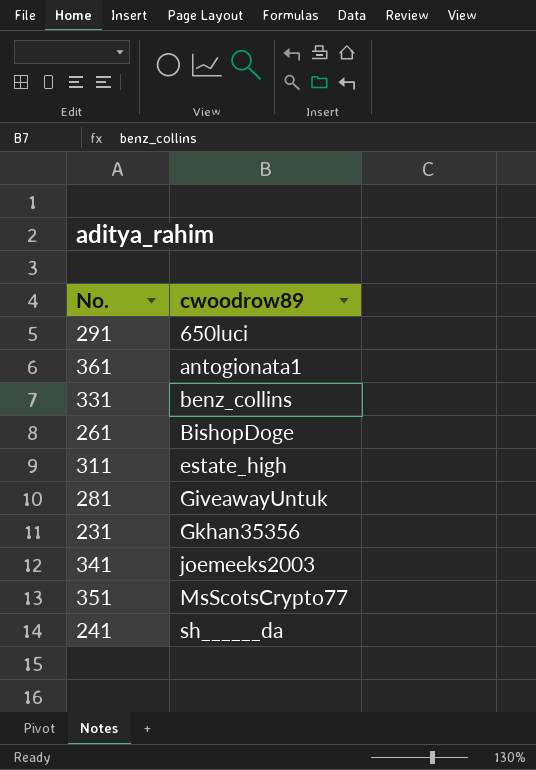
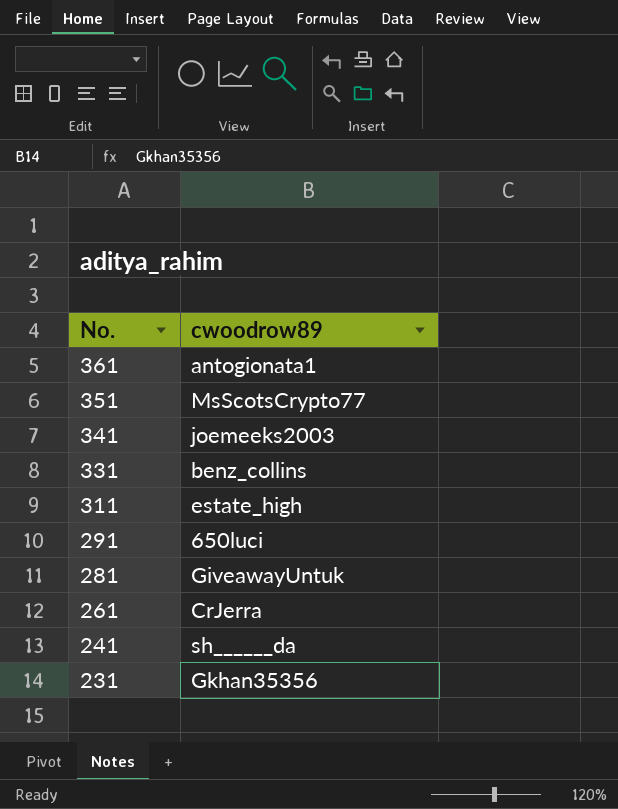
row order: cwoodrow89 ascending -> No. descending
261 | cwoodrow89: BishopDoge -> CrJerra

